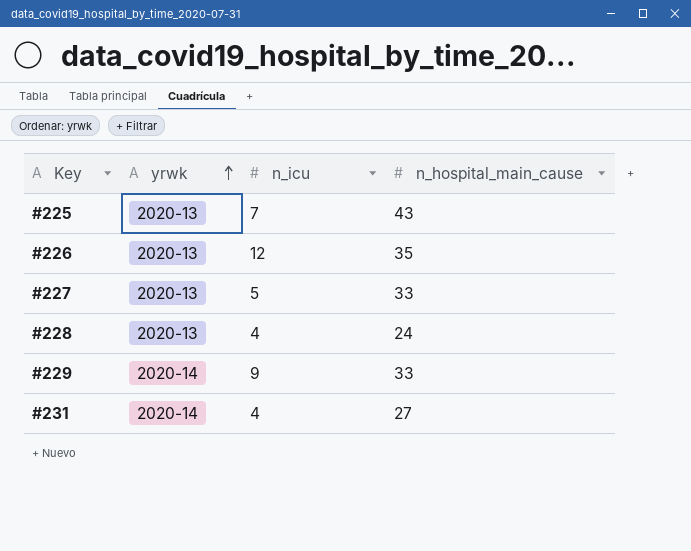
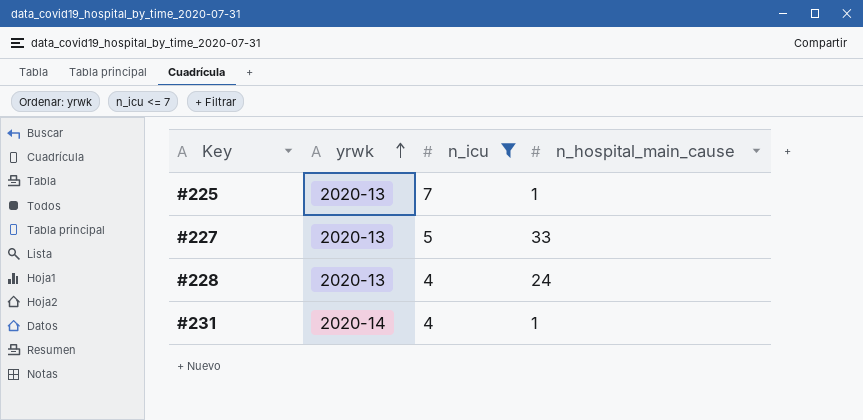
filter: none -> n_icu <= 7
#225 | n_hospital_main_cause: 43 -> 1
#231 | n_hospital_main_cause: 27 -> 1

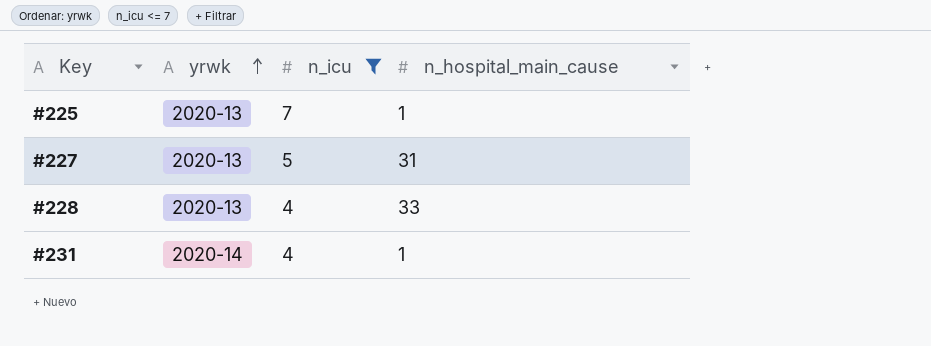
#227 | n_hospital_main_cause: 33 -> 31
#228 | n_hospital_main_cause: 24 -> 33

